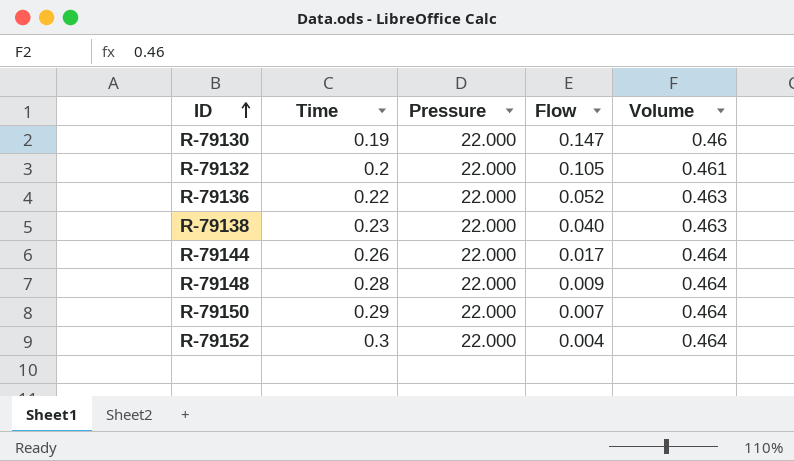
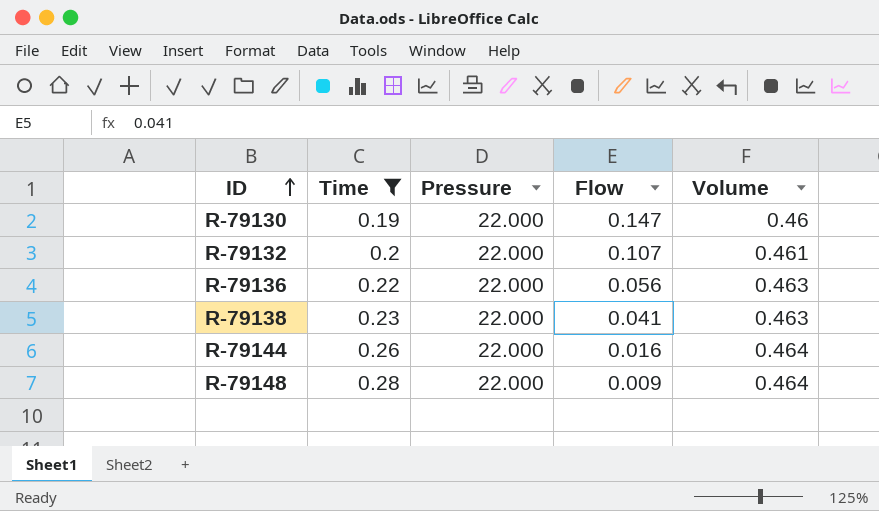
filter: none -> Time <= 0.28
R-79132 | Flow: 0.105 -> 0.107
R-79136 | Flow: 0.052 -> 0.056
R-79138 | Flow: 0.040 -> 0.041
R-79144 | Flow: 0.017 -> 0.016

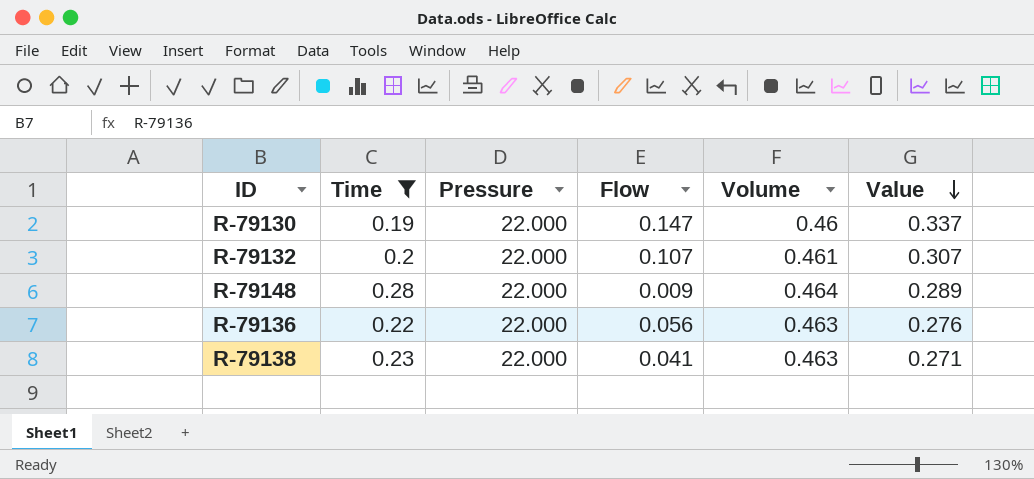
row order: ID ascending -> Value descending
column Value | formula: none -> [Time] + [Flow]
row R-79144: 0.26 | 22.000 | 0.016 | 0.464 -> none

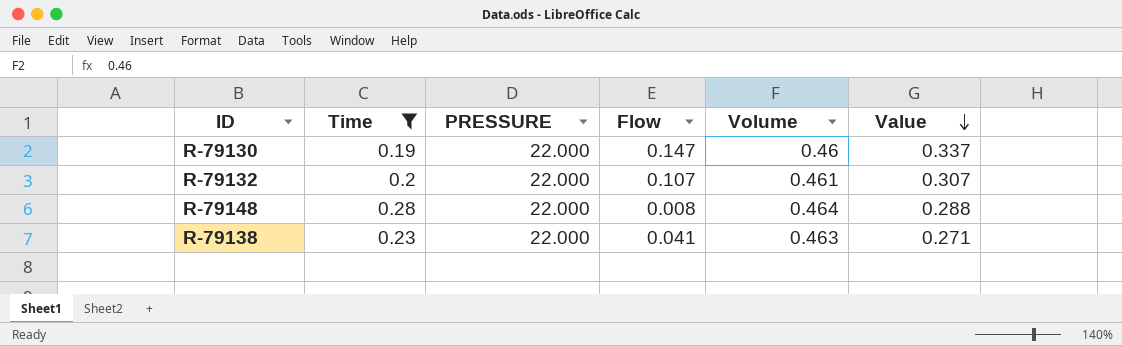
column name: Pressure -> PRESSURE
row R-79136: 0.22 | 22.000 | 0.056 | 0.463 | 0.276 -> none
R-79148 | Flow: 0.009 -> 0.008
R-79148 | Value: 0.289 -> 0.288

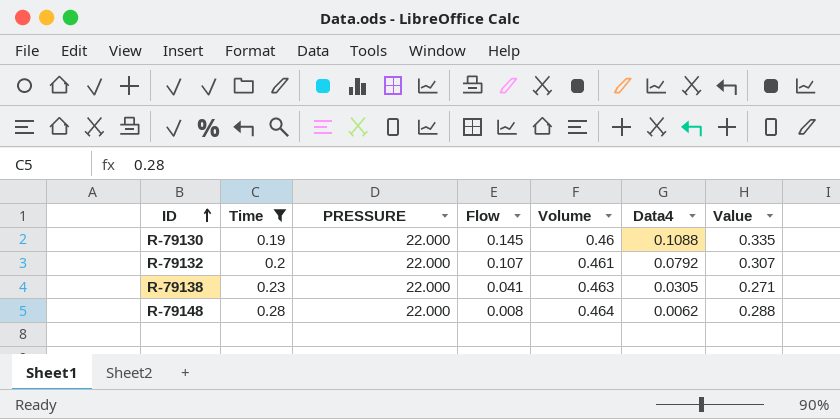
row order: Value descending -> ID ascending
column Data4 | position: none -> 6
R-79130 | Flow: 0.147 -> 0.145
R-79130 | Value: 0.337 -> 0.335

